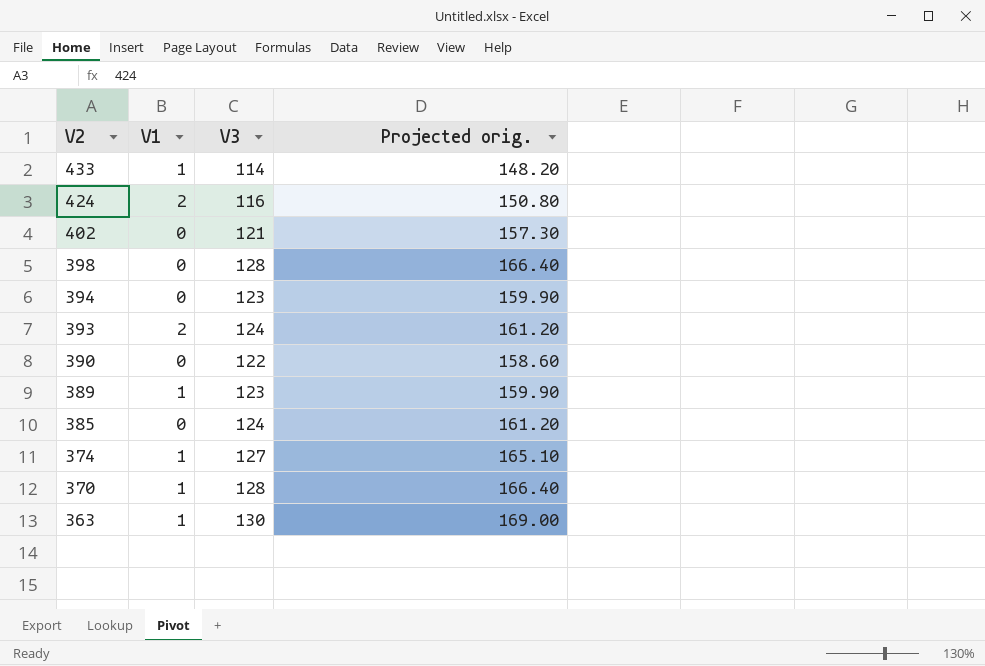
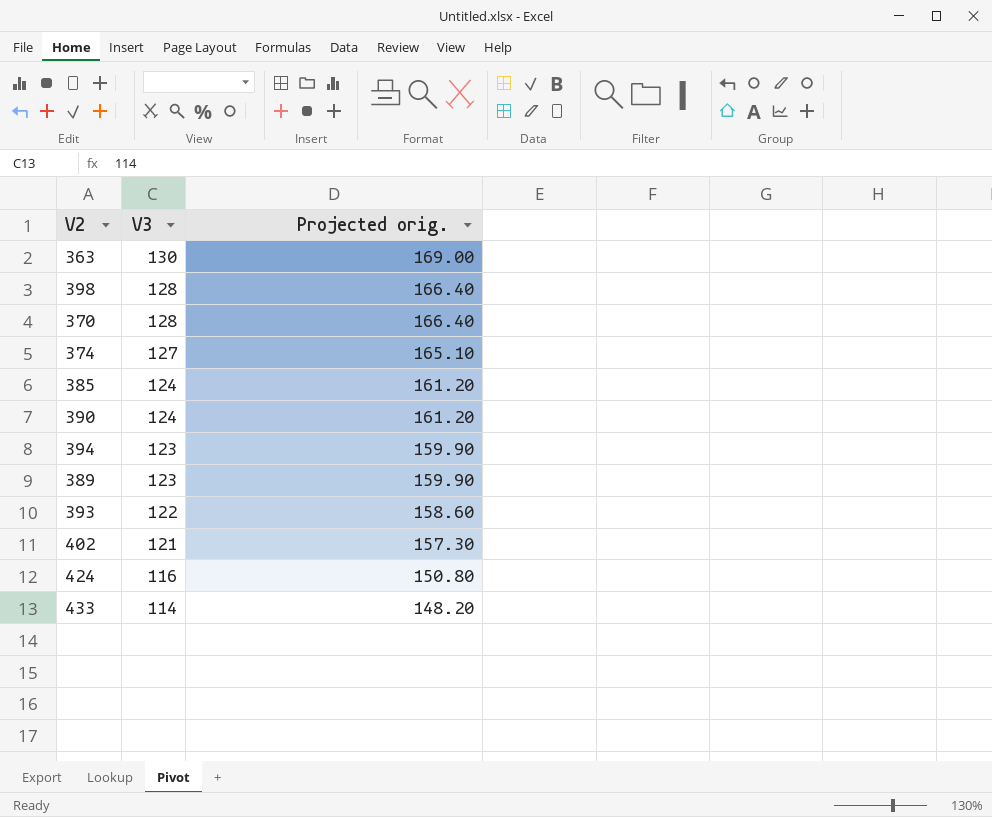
row order: V2 descending -> V3 descending
column V1 | position: 2 -> none
390 | V3: 122 -> 124
390 | Projected orig.: 158.60 -> 161.20
393 | V3: 124 -> 122
393 | Projected orig.: 161.20 -> 158.60

